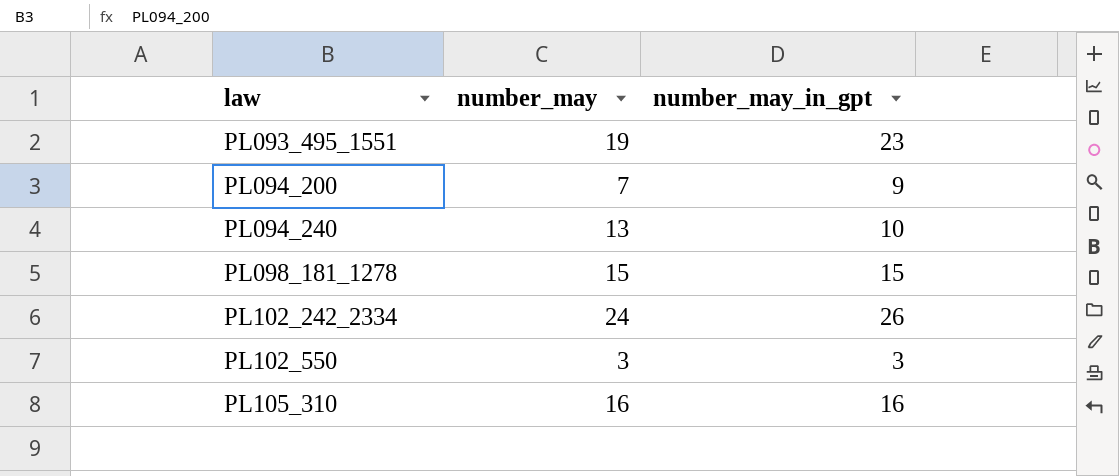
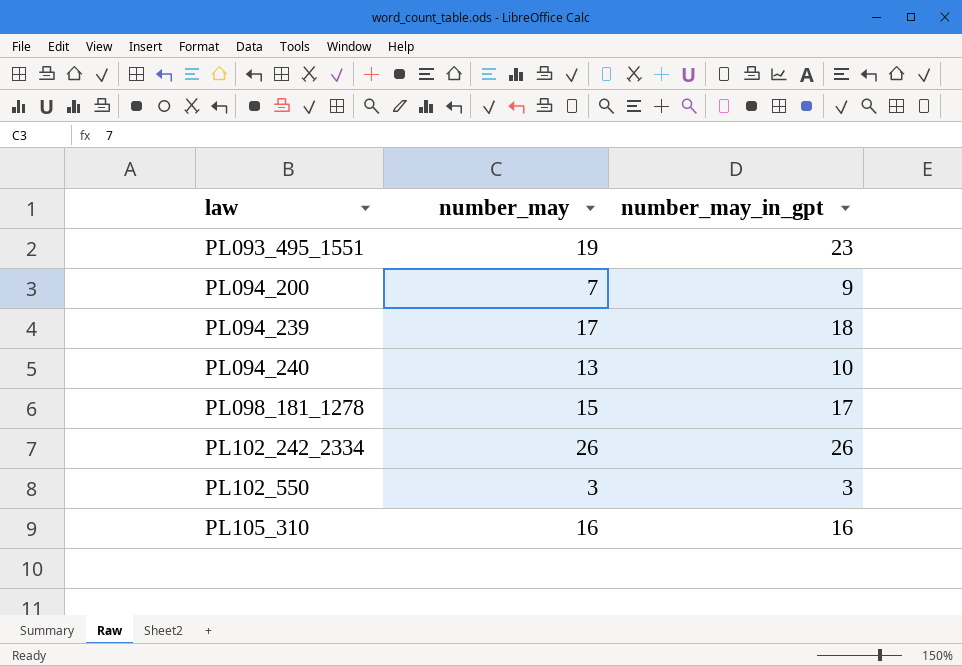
row PL094_239: none -> 17 | 18
PL098_181_1278 | number_may_in_gpt: 15 -> 17
PL102_242_2334 | number_may: 24 -> 26

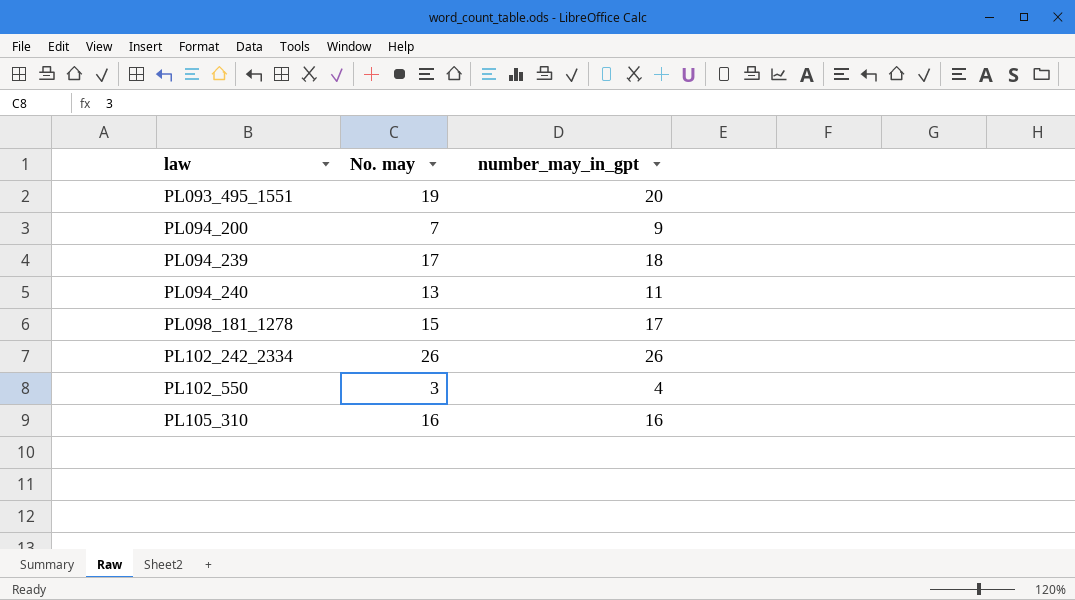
column name: number_may -> No. may
PL093_495_1551 | number_may_in_gpt: 23 -> 20
PL094_240 | number_may_in_gpt: 10 -> 11
PL102_550 | number_may_in_gpt: 3 -> 4

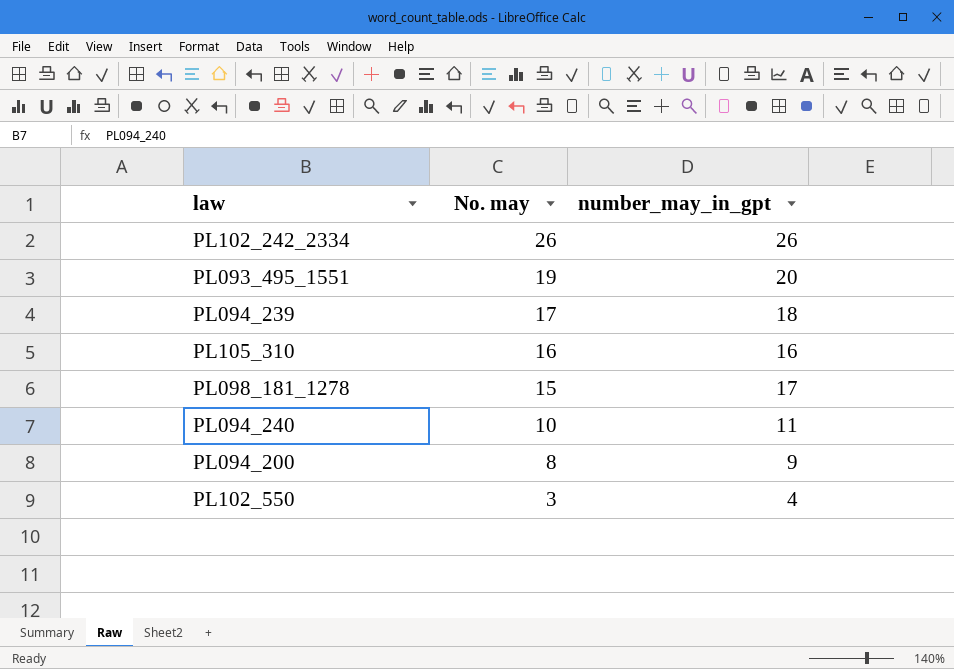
row order: law ascending -> No. may descending
PL094_240 | No. may: 13 -> 10
PL094_200 | No. may: 7 -> 8

